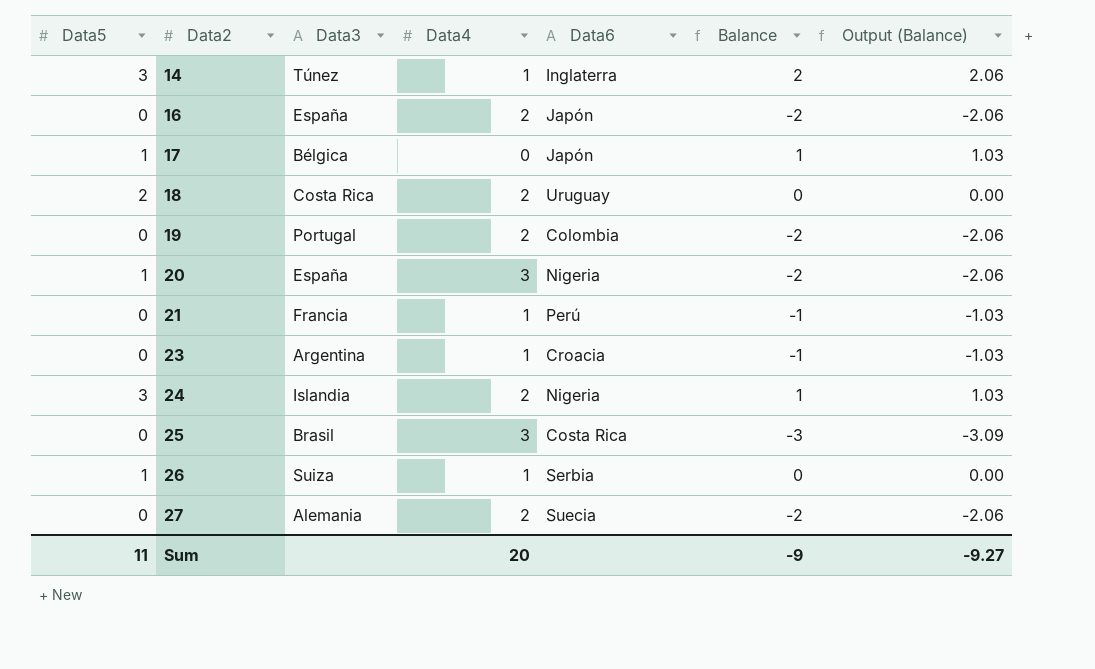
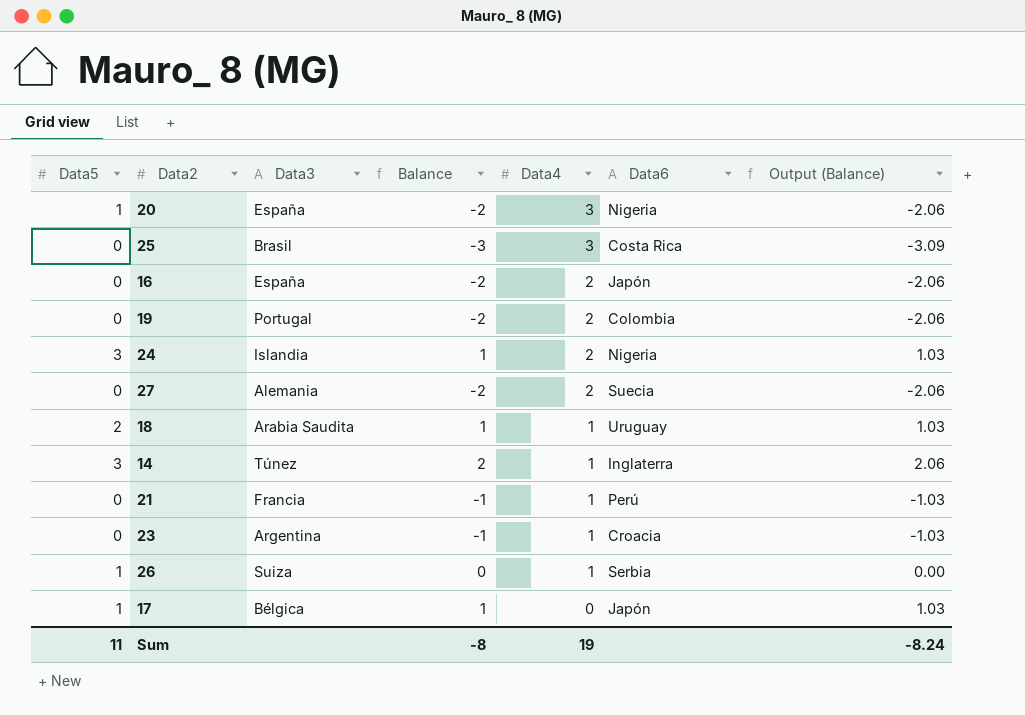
row order: Data2 ascending -> Data4 descending
column Balance | position: 6 -> 4
18 | Data3: Costa Rica -> Arabia Saudita
18 | Balance: 0 -> 1
18 | Data4: 2 -> 1
18 | Output (Balance): 0.00 -> 1.03
Sum | Balance: -9 -> -8
Sum | Data4: 20 -> 19
Sum | Output (Balance): -9.27 -> -8.24

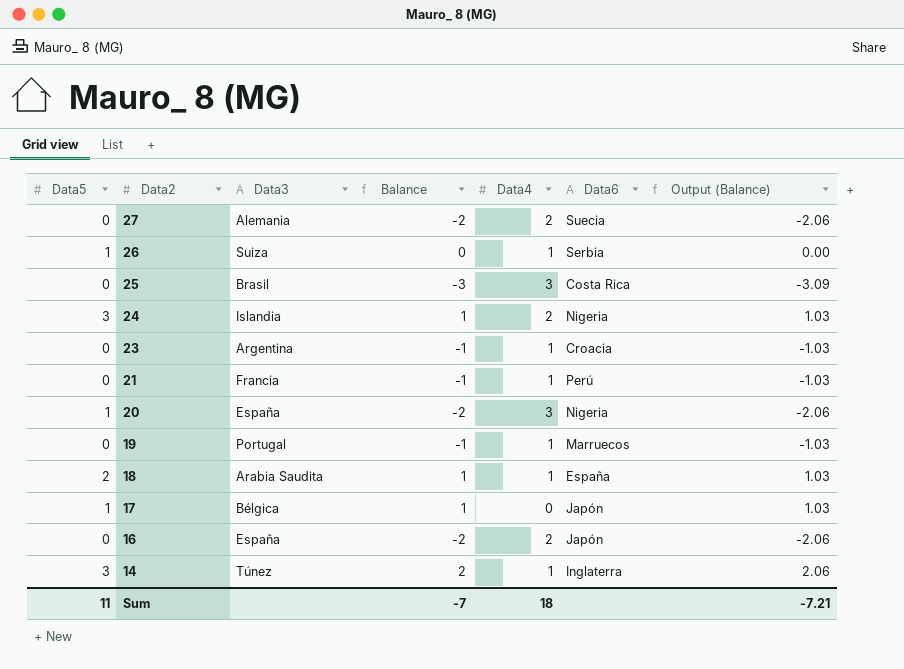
row order: Data4 descending -> Data2 descending
19 | Balance: -2 -> -1
19 | Data4: 2 -> 1
19 | Data6: Colombia -> Marruecos
19 | Output (Balance): -2.06 -> -1.03
18 | Data6: Uruguay -> España
Sum | Balance: -8 -> -7
Sum | Data4: 19 -> 18
Sum | Output (Balance): -8.24 -> -7.21

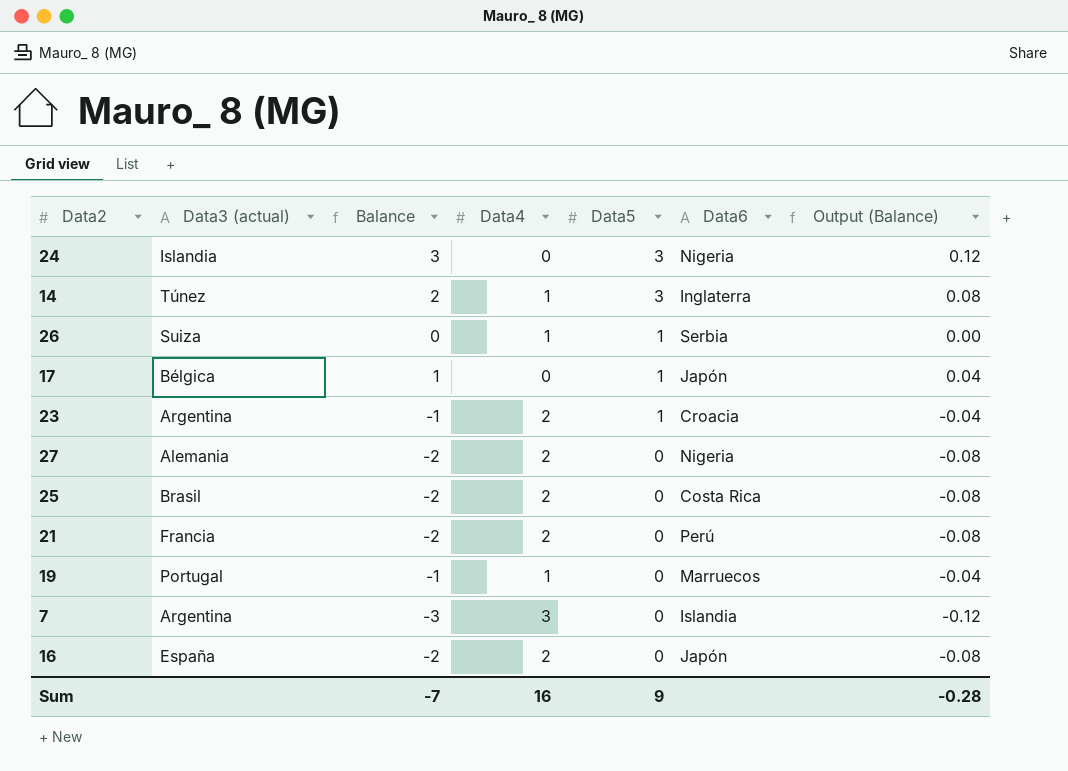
row order: Data2 descending -> Data5 descending
column name: Data3 -> Data3 (actual)
column Data5 | position: 1 -> 5
column Output (Balance) | formula: [Balance] * 1.03 -> [Balance] * 0.04
row 20: 1 | España | -2 | 3 | Nigeria | -2.06 -> none
row 18: 2 | Arabia Saudita | 1 | 1 | España | 1.03 -> none
24 | Balance: 1 -> 3
24 | Data4: 2 -> 0
23 | Data4: 1 -> 2
23 | Data5: 0 -> 1
27 | Data6: Suecia -> Nigeria
25 | Balance: -3 -> -2
25 | Data4: 3 -> 2
21 | Balance: -1 -> -2
21 | Data4: 1 -> 2
row 7: none -> Argentina | -3 | 3 | 0 | Islandia | -0.12
Sum | Data4: 18 -> 16
Sum | Data5: 11 -> 9
Sum | Output (Balance): -7.21 -> -0.28

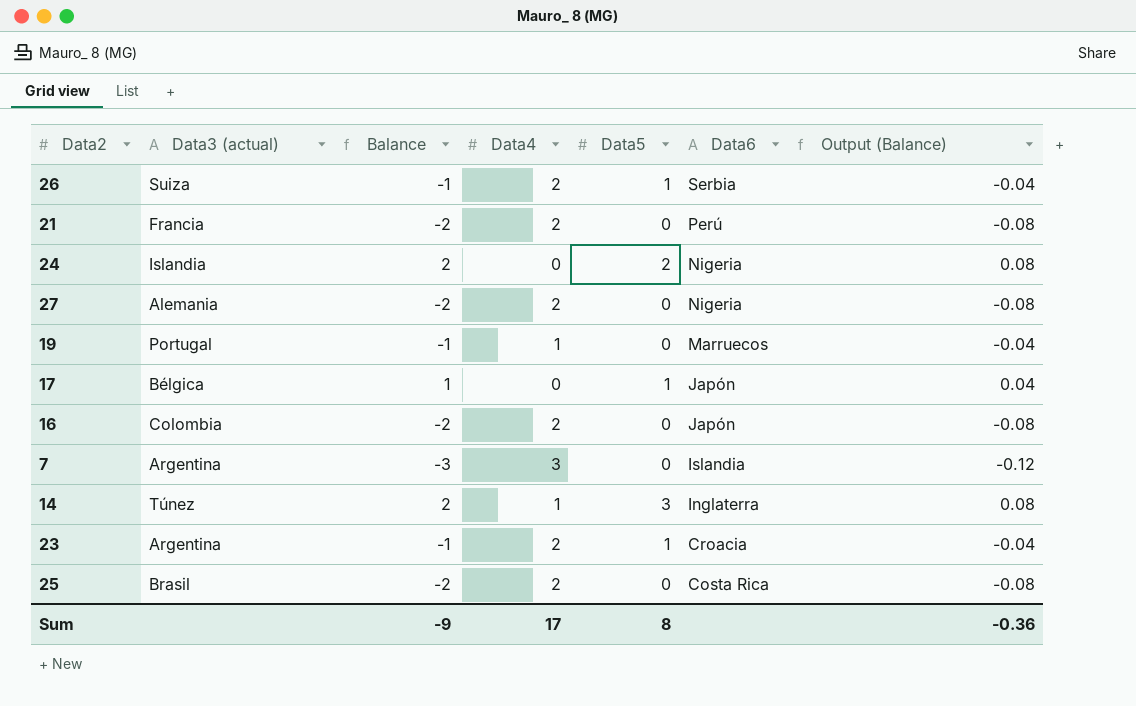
row order: Data5 descending -> Data6 descending
26 | Balance: 0 -> -1
26 | Data4: 1 -> 2
26 | Output (Balance): 0.00 -> -0.04
24 | Balance: 3 -> 2
24 | Data5: 3 -> 2
24 | Output (Balance): 0.12 -> 0.08
16 | Data3 (actual): España -> Colombia
Sum | Balance: -7 -> -9
Sum | Data4: 16 -> 17
Sum | Data5: 9 -> 8
Sum | Output (Balance): -0.28 -> -0.36

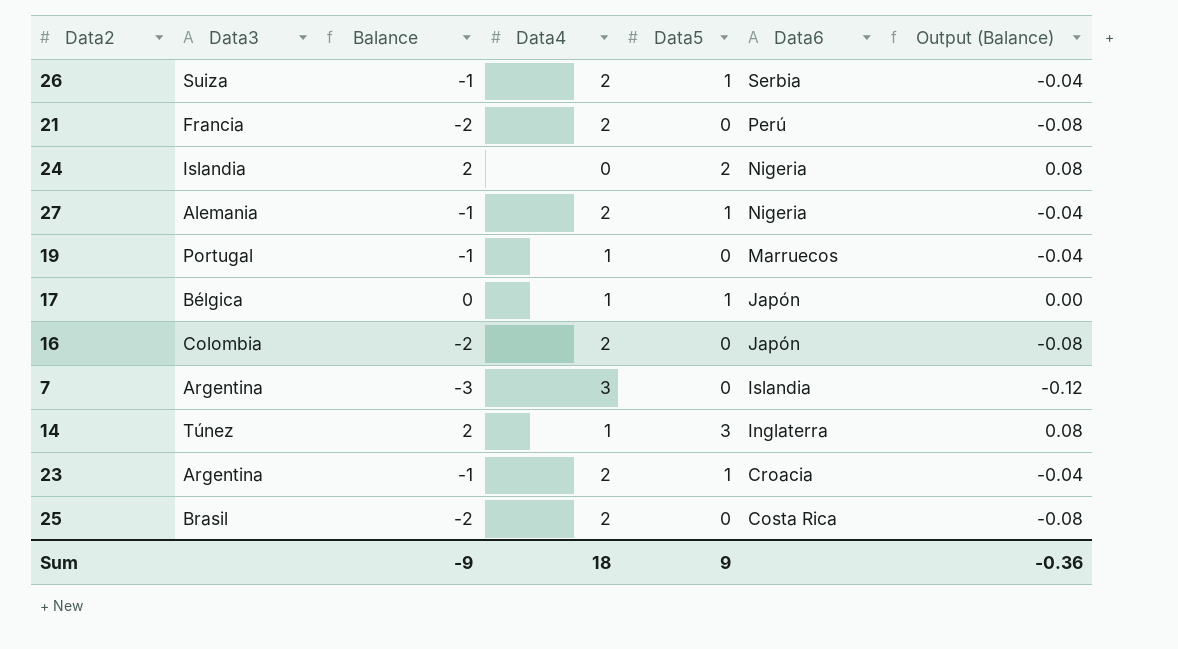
column name: Data3 (actual) -> Data3
27 | Balance: -2 -> -1
27 | Data5: 0 -> 1
27 | Output (Balance): -0.08 -> -0.04
17 | Balance: 1 -> 0
17 | Data4: 0 -> 1
17 | Output (Balance): 0.04 -> 0.00
Sum | Data4: 17 -> 18
Sum | Data5: 8 -> 9

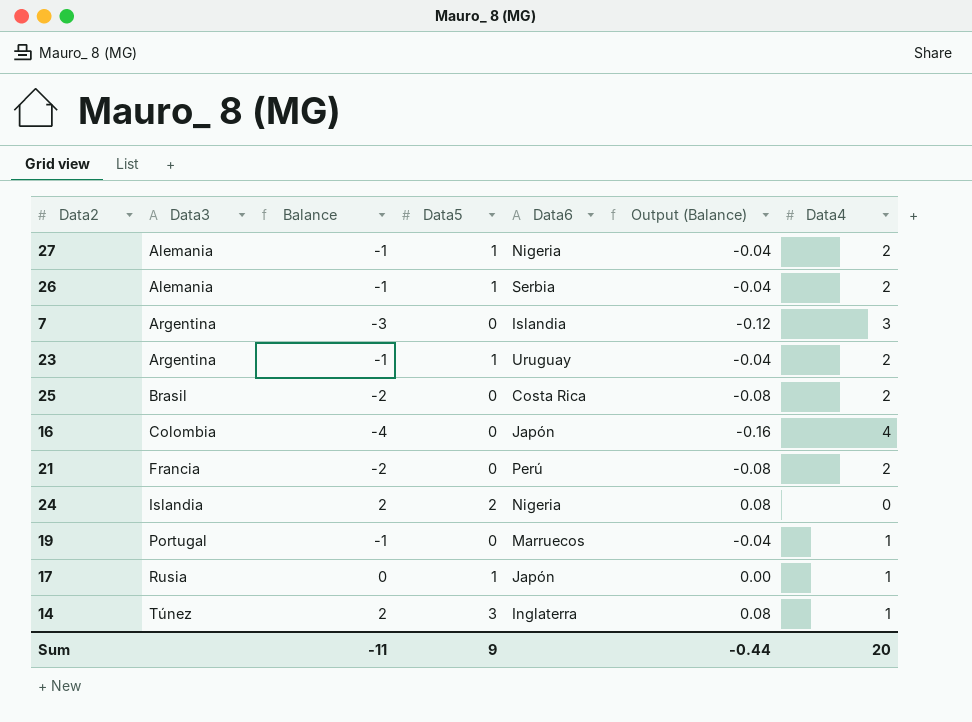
row order: Data6 descending -> Data3 ascending
column Data4 | position: 4 -> 7
26 | Data3: Suiza -> Alemania
23 | Data6: Croacia -> Uruguay
16 | Balance: -2 -> -4
16 | Output (Balance): -0.08 -> -0.16
16 | Data4: 2 -> 4
17 | Data3: Bélgica -> Rusia
Sum | Balance: -9 -> -11
Sum | Output (Balance): -0.36 -> -0.44
Sum | Data4: 18 -> 20

